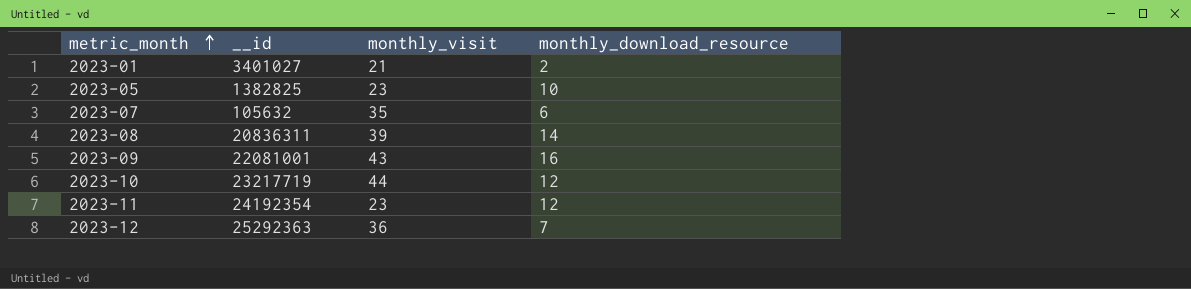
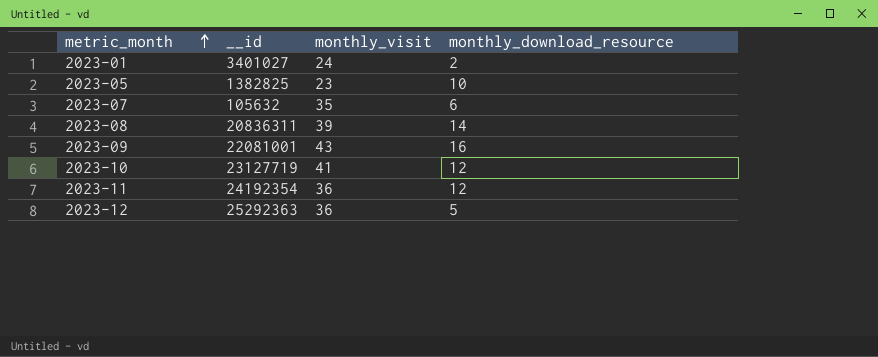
2023-01 | monthly_visit: 21 -> 24
2023-10 | __id: 23217719 -> 23127719
2023-10 | monthly_visit: 44 -> 41
2023-11 | monthly_visit: 23 -> 36
2023-12 | monthly_download_resource: 7 -> 5

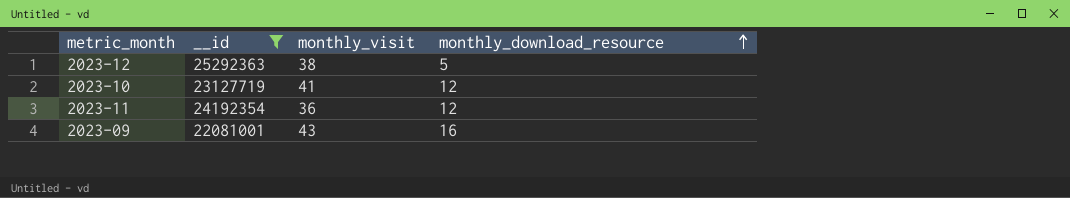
filter: none -> __id >= 22081001
row order: metric_month ascending -> monthly_download_resource ascending
2023-12 | monthly_visit: 36 -> 38

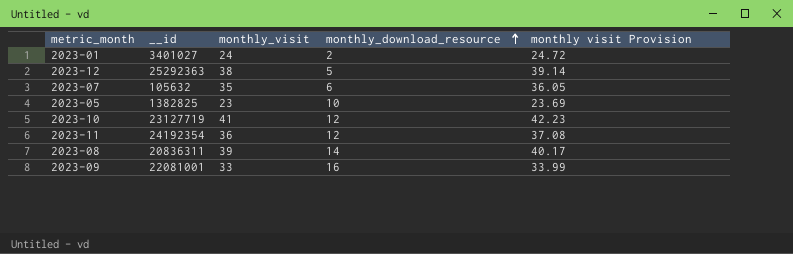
filter: __id >= 22081001 -> none
column monthly visit Provision | formula: none -> [monthly_visit] * 1.03
2023-09 | monthly_visit: 43 -> 33

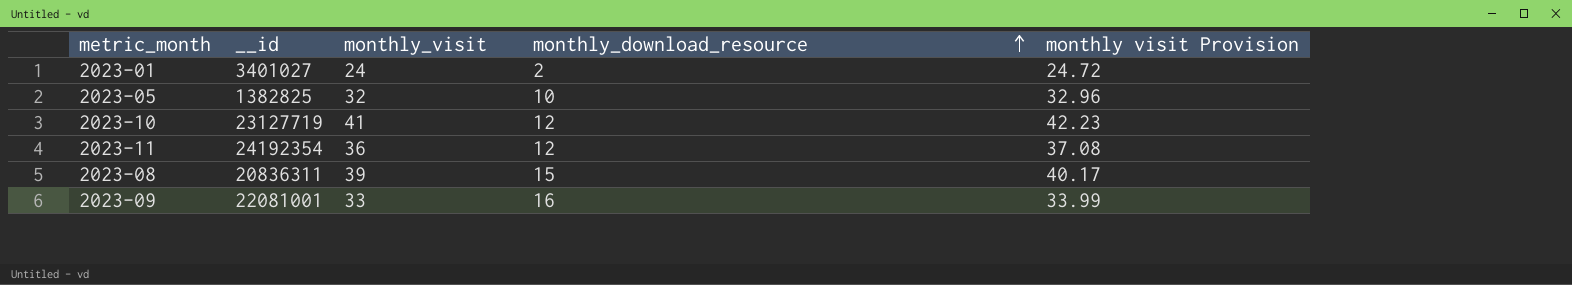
row 2023-12: 25292363 | 38 | 5 | 39.14 -> none
row 2023-07: 105632 | 35 | 6 | 36.05 -> none
2023-05 | monthly_visit: 23 -> 32
2023-05 | monthly visit Provision: 23.69 -> 32.96
2023-08 | monthly_download_resource: 14 -> 15

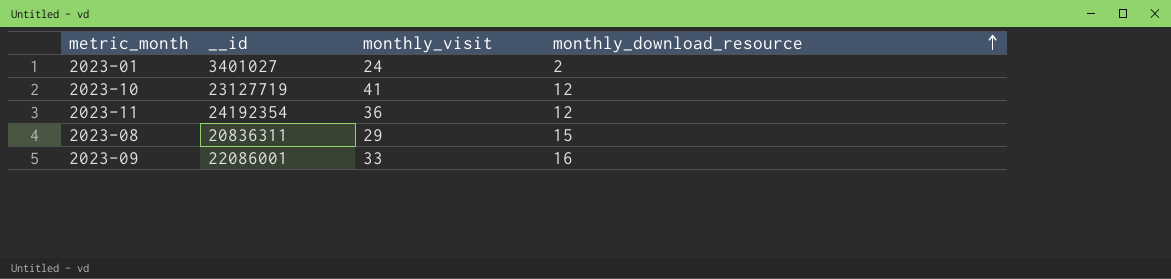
column monthly visit Provision | formula: [monthly_visit] * 1.03 -> none
row 2023-05: 1382825 | 32 | 10 | 32.96 -> none
2023-08 | monthly_visit: 39 -> 29
2023-09 | __id: 22081001 -> 22086001

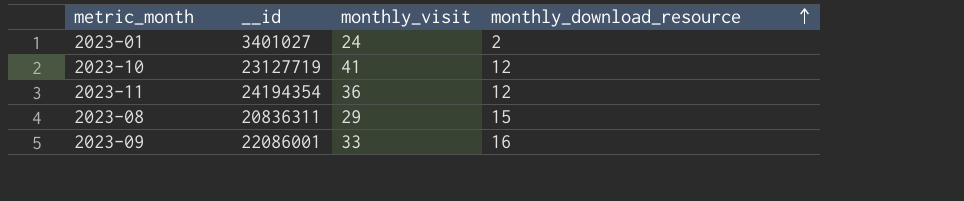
2023-11 | __id: 24192354 -> 24194354

